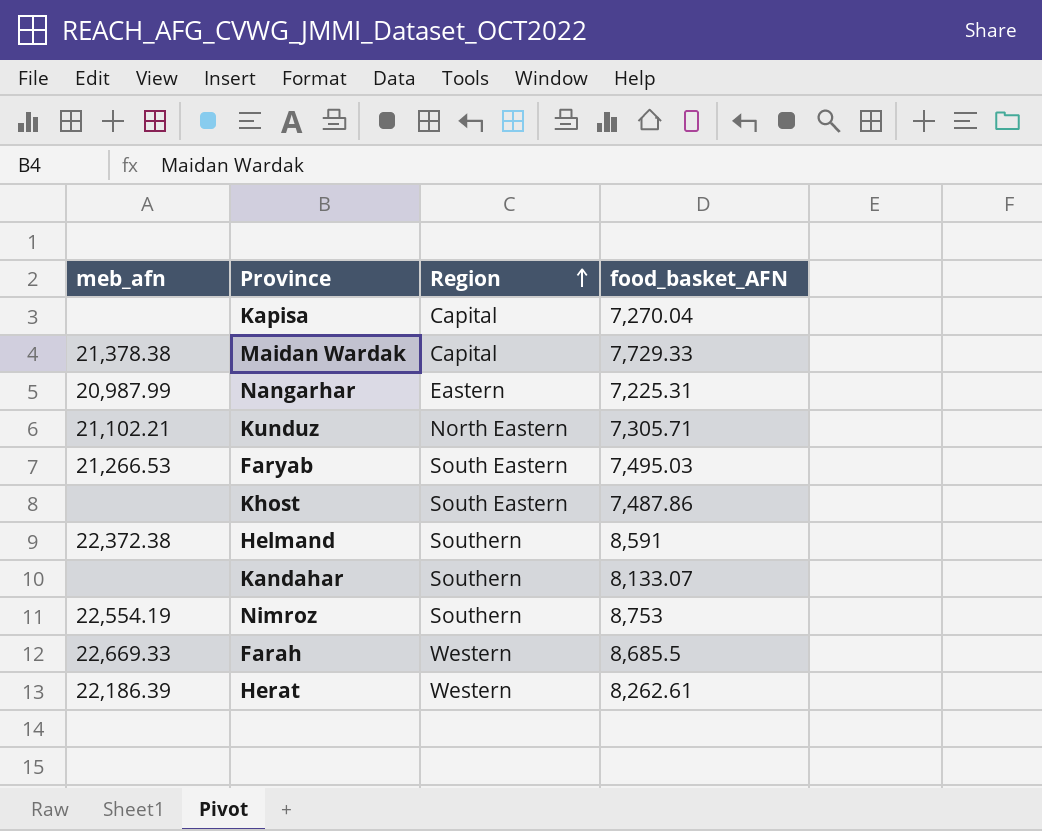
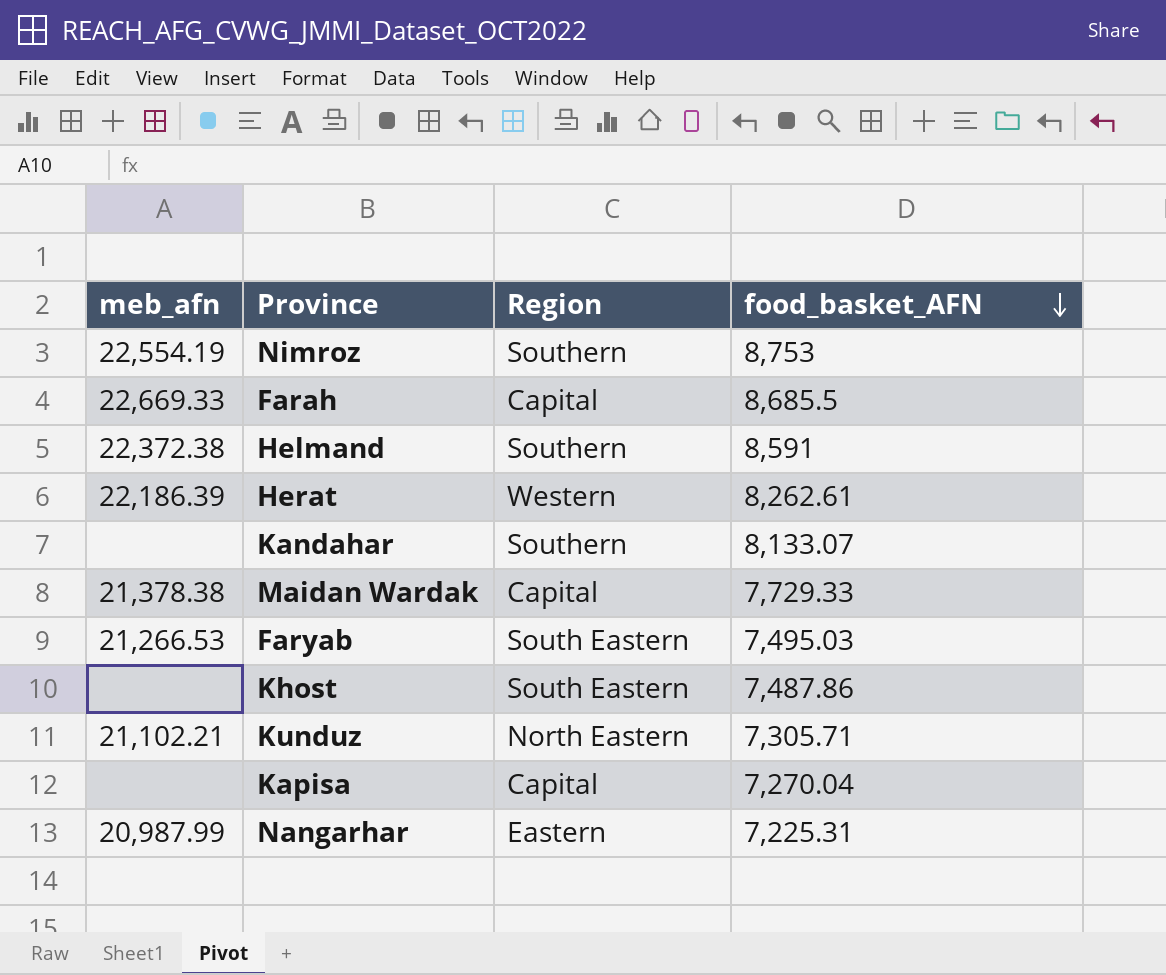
row order: Region ascending -> food_basket_AFN descending
Farah | Region: Western -> Capital

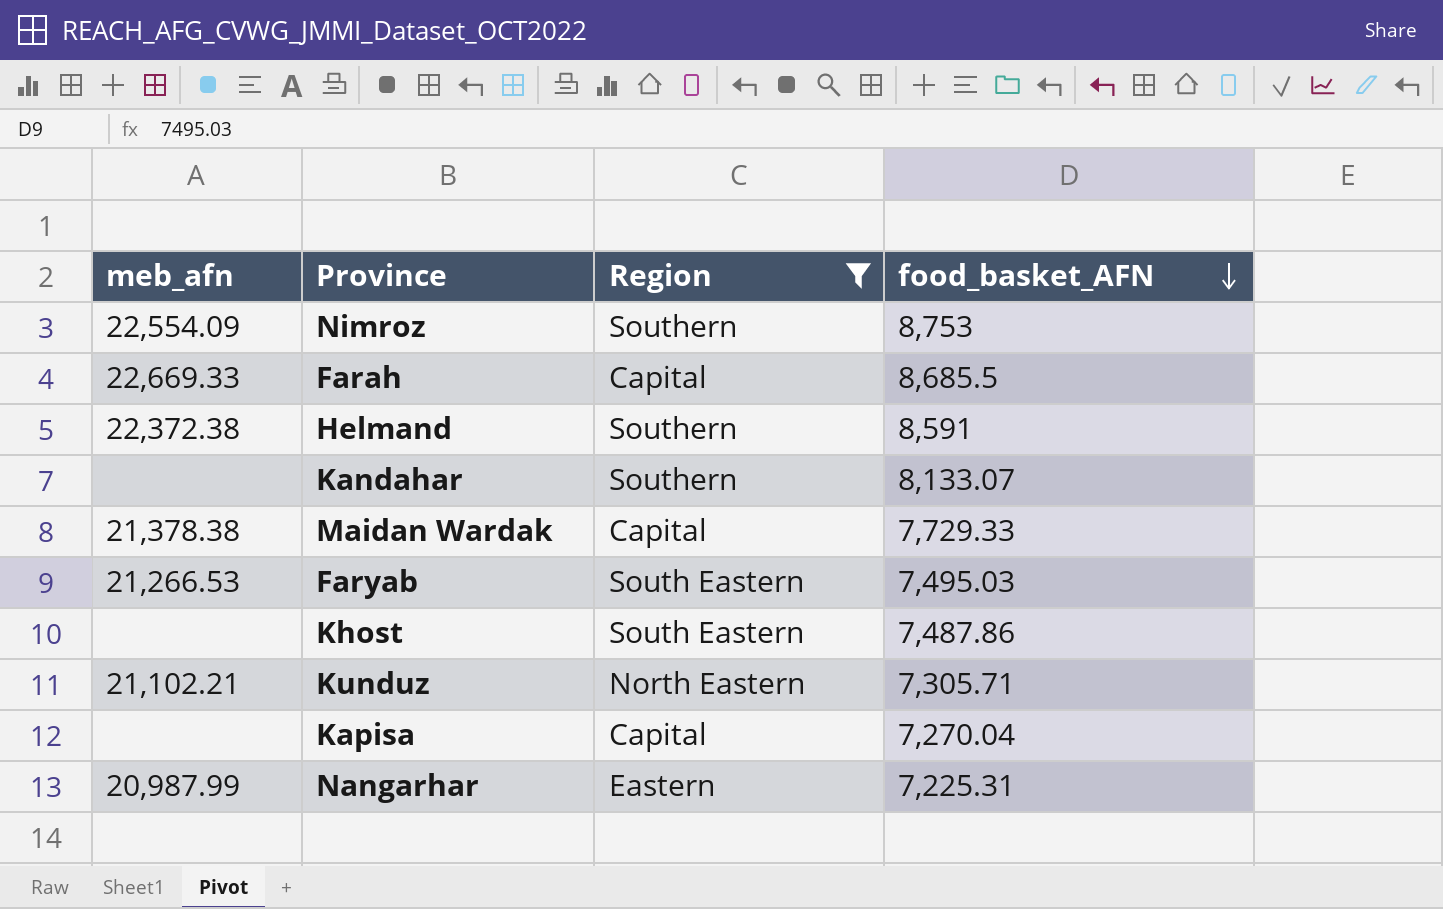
filter: none -> Region != Western
Nimroz | meb_afn: 22,554.19 -> 22,554.09

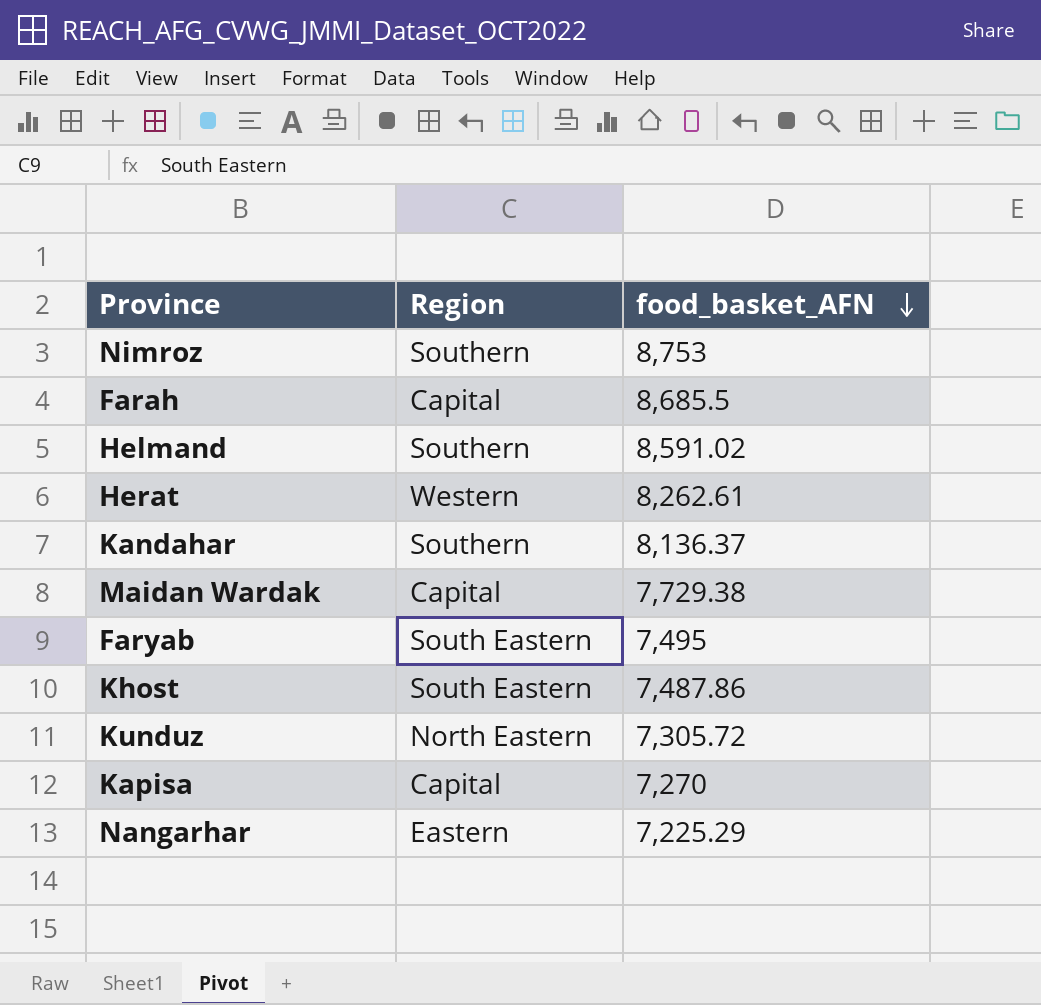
filter: Region != Western -> none
column meb_afn | position: 1 -> none
Helmand | food_basket_AFN: 8,591 -> 8,591.02
Kandahar | food_basket_AFN: 8,133.07 -> 8,136.37
Maidan Wardak | food_basket_AFN: 7,729.33 -> 7,729.38
Faryab | food_basket_AFN: 7,495.03 -> 7,495
Kunduz | food_basket_AFN: 7,305.71 -> 7,305.72
Kapisa | food_basket_AFN: 7,270.04 -> 7,270
Nangarhar | food_basket_AFN: 7,225.31 -> 7,225.29

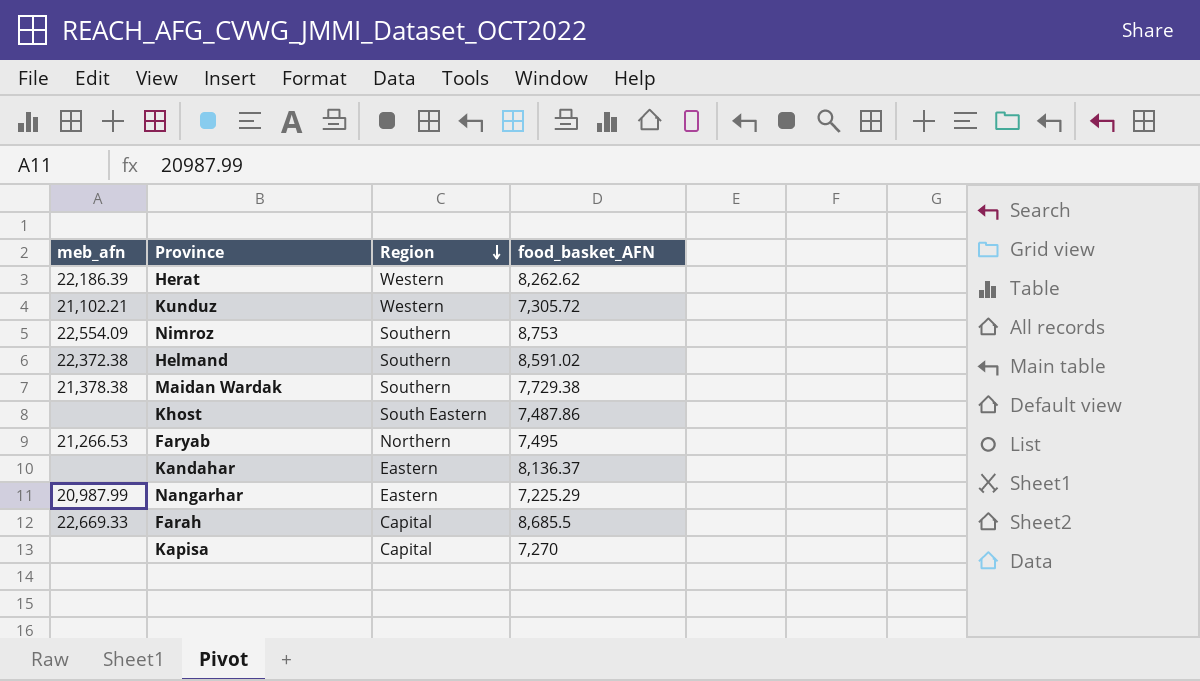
row order: food_basket_AFN descending -> Region descending
column meb_afn | position: none -> 1
Herat | food_basket_AFN: 8,262.61 -> 8,262.62
Kunduz | Region: North Eastern -> Western
Maidan Wardak | Region: Capital -> Southern
Faryab | Region: South Eastern -> Northern
Kandahar | Region: Southern -> Eastern

